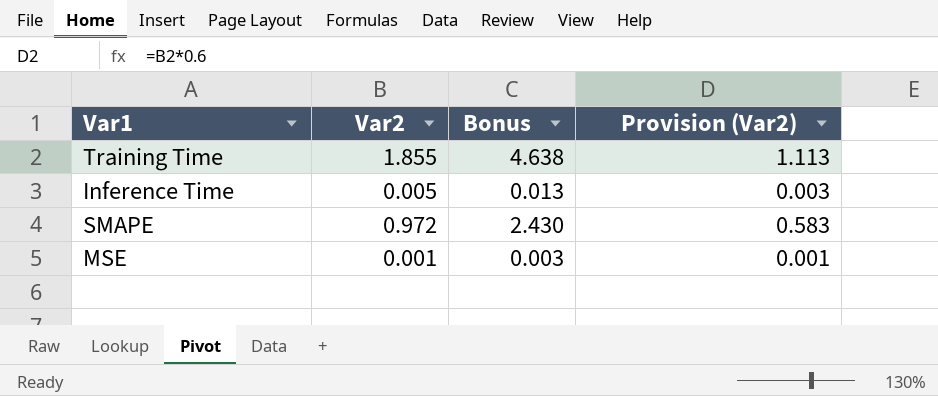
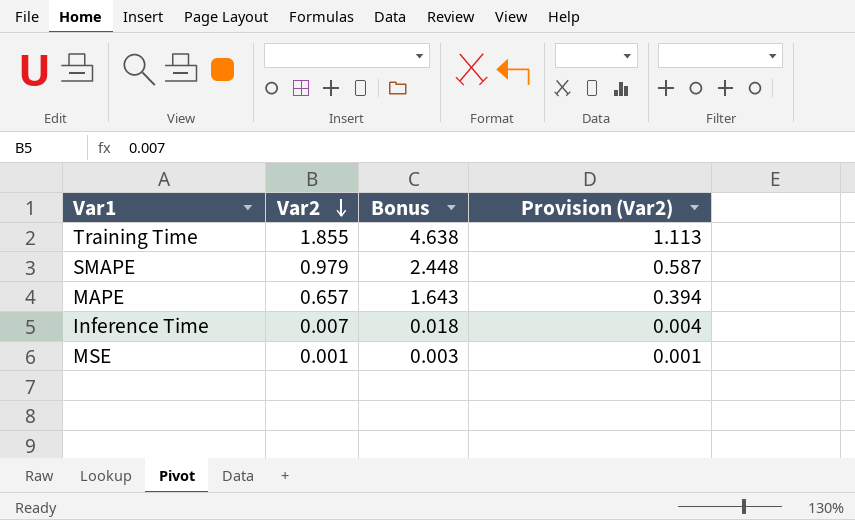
row order: none -> Var2 descending
SMAPE | Var2: 0.972 -> 0.979
SMAPE | Bonus: 2.430 -> 2.448
SMAPE | Provision (Var2): 0.583 -> 0.587
row MAPE: none -> 0.657 | 1.643 | 0.394
Inference Time | Var2: 0.005 -> 0.007
Inference Time | Bonus: 0.013 -> 0.018
Inference Time | Provision (Var2): 0.003 -> 0.004

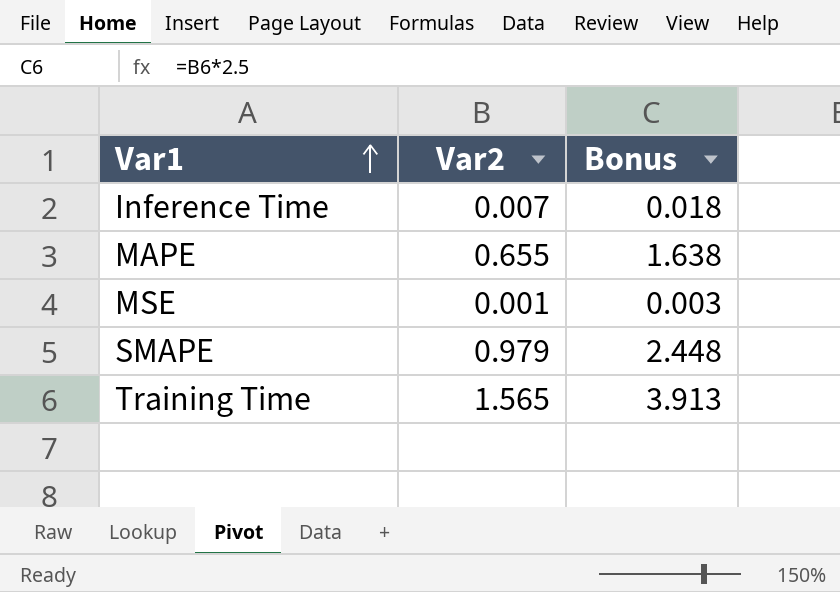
row order: Var2 descending -> Var1 ascending
column Provision (Var2) | formula: [Var2] * 0.6 -> none
MAPE | Var2: 0.657 -> 0.655
MAPE | Bonus: 1.643 -> 1.638
Training Time | Var2: 1.855 -> 1.565
Training Time | Bonus: 4.638 -> 3.913

